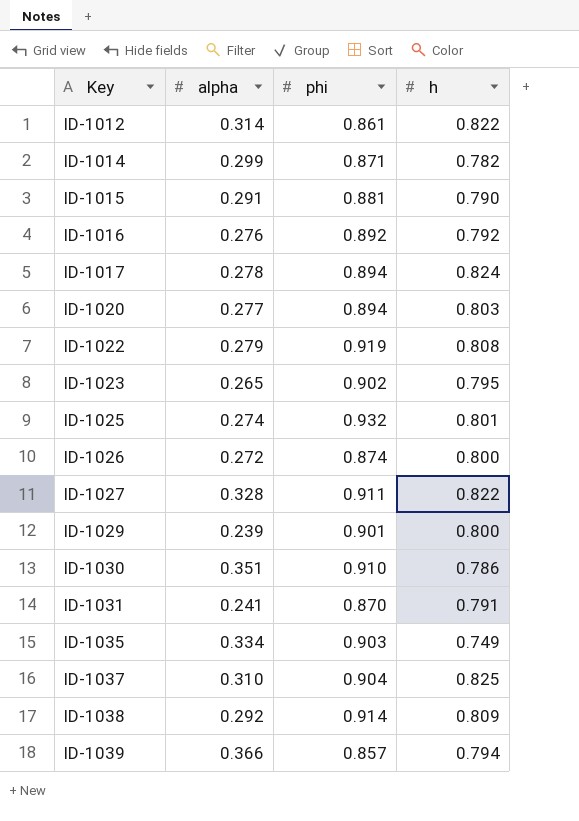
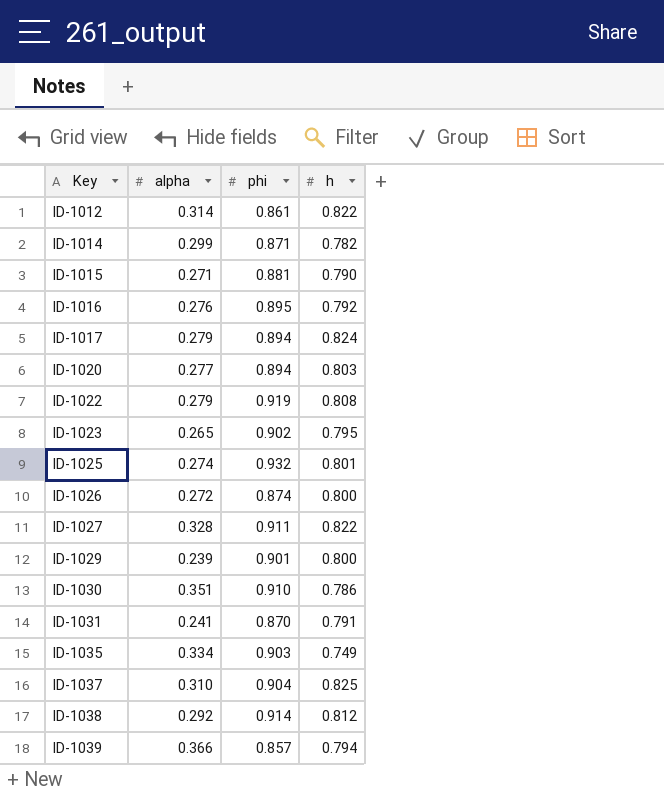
ID-1015 | alpha: 0.291 -> 0.271
ID-1016 | phi: 0.892 -> 0.895
ID-1017 | alpha: 0.278 -> 0.279
ID-1038 | h: 0.809 -> 0.812

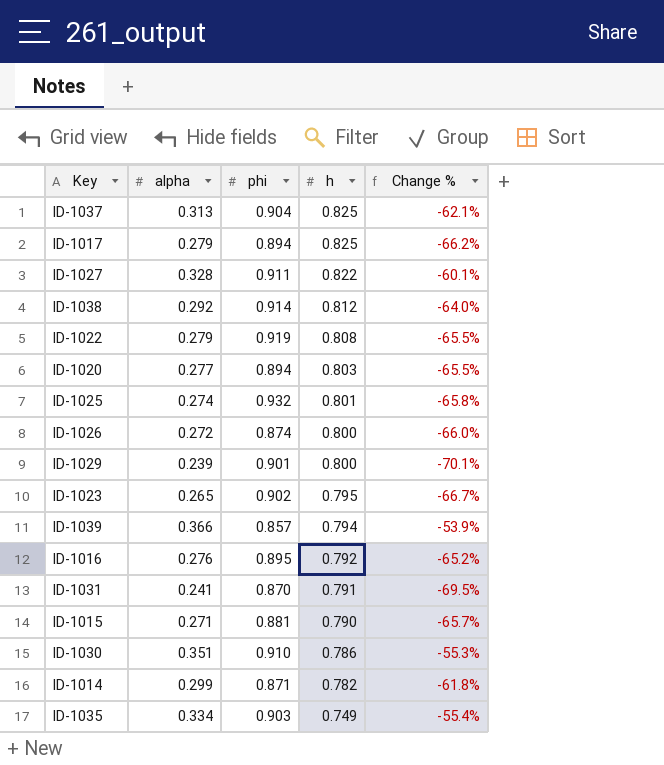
row order: Key ascending -> h descending
column Change % | formula: none -> ([alpha] - [h]) / [h]
row ID-1012: 0.314 | 0.861 | 0.822 -> none
ID-1037 | alpha: 0.310 -> 0.313
ID-1017 | h: 0.824 -> 0.825

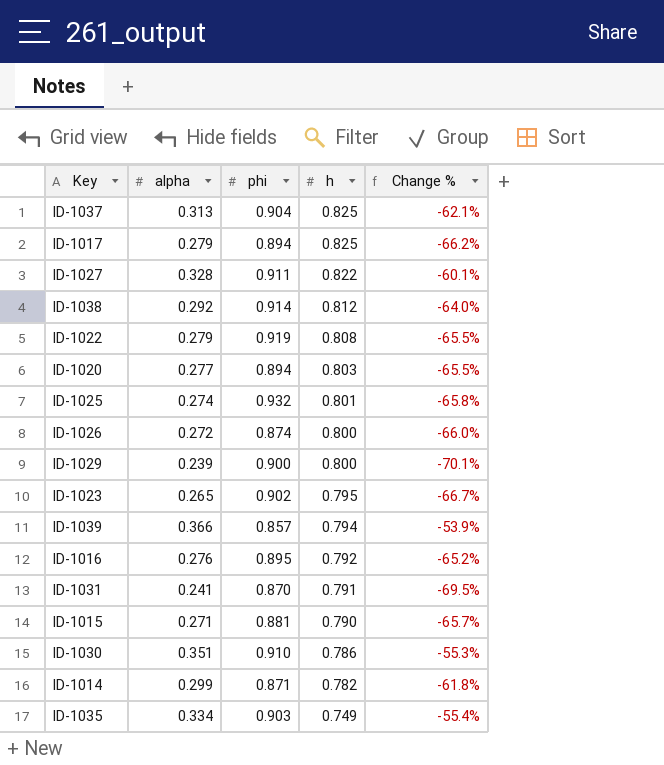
ID-1029 | phi: 0.901 -> 0.900

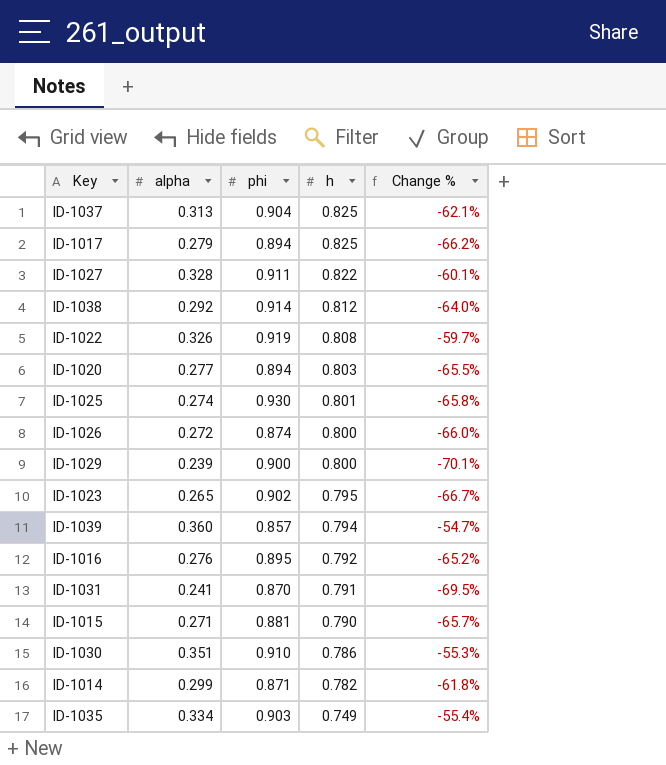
ID-1022 | alpha: 0.279 -> 0.326
ID-1022 | Change %: -65.5% -> -59.7%
ID-1025 | phi: 0.932 -> 0.930
ID-1039 | alpha: 0.366 -> 0.360
ID-1039 | Change %: -53.9% -> -54.7%

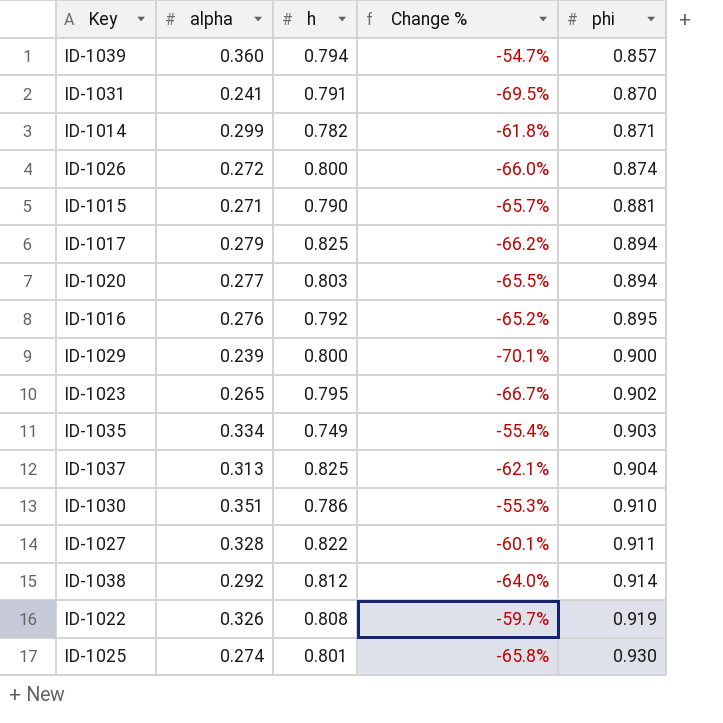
row order: h descending -> phi ascending
column phi | position: 3 -> 5

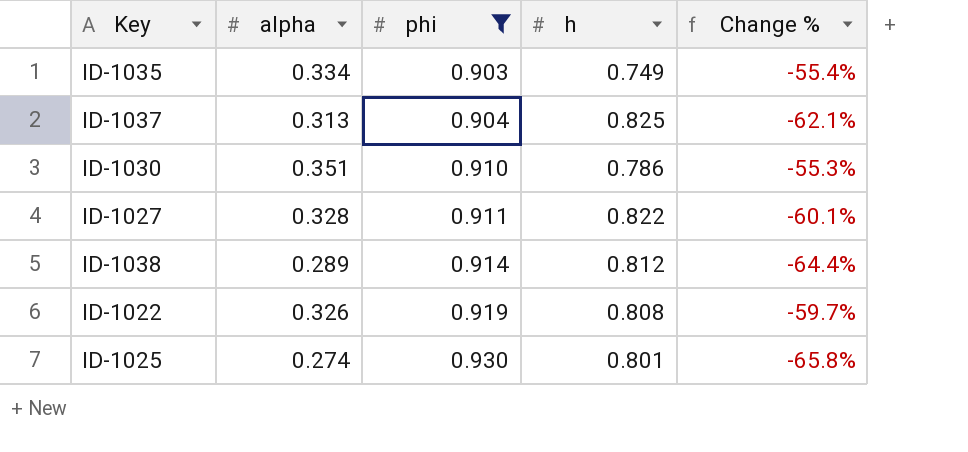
filter: none -> phi >= 0.903
column phi | position: 5 -> 3
ID-1038 | alpha: 0.292 -> 0.289
ID-1038 | Change %: -64.0% -> -64.4%

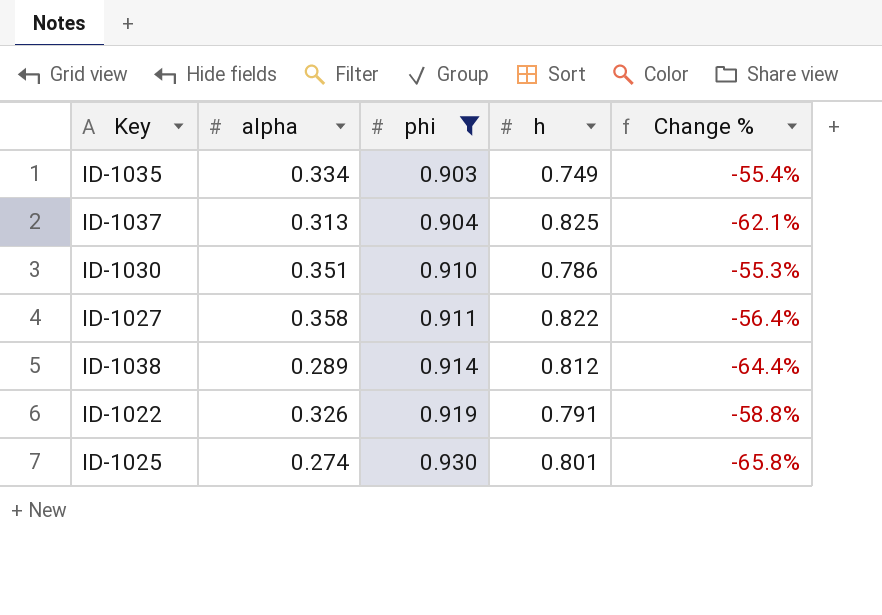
ID-1027 | alpha: 0.328 -> 0.358
ID-1027 | Change %: -60.1% -> -56.4%
ID-1022 | h: 0.808 -> 0.791
ID-1022 | Change %: -59.7% -> -58.8%

